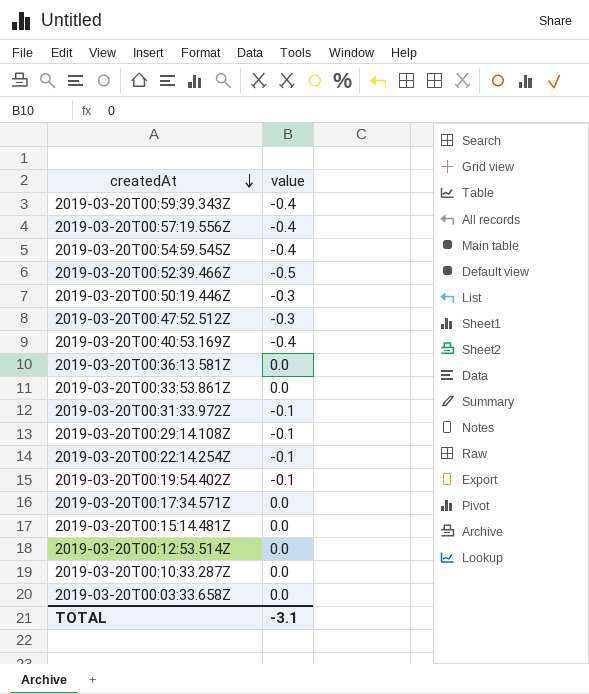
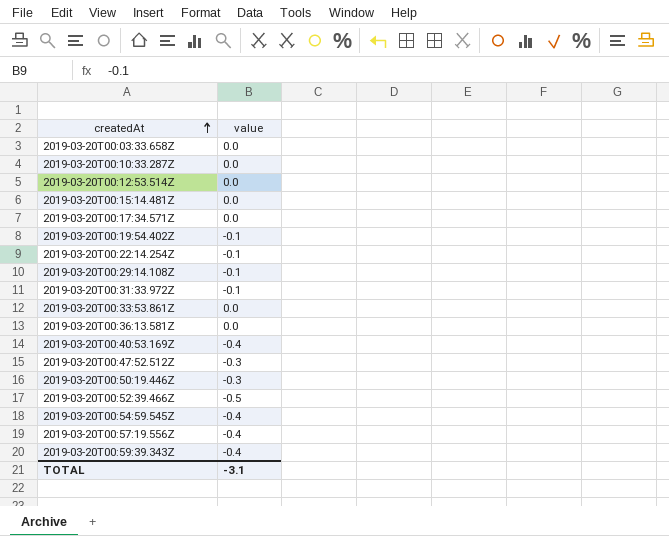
row order: createdAt descending -> createdAt ascending

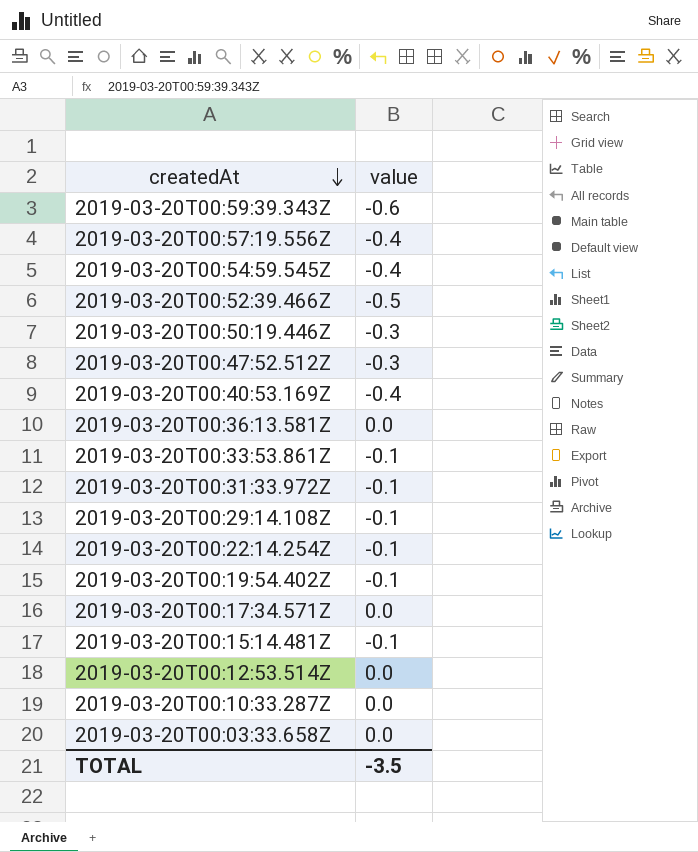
row order: createdAt ascending -> createdAt descending
2019-03-20T00:59:39.343Z | value: -0.4 -> -0.6
2019-03-20T00:33:53.861Z | value: 0.0 -> -0.1
2019-03-20T00:15:14.481Z | value: 0.0 -> -0.1
TOTAL | value: -3.1 -> -3.5

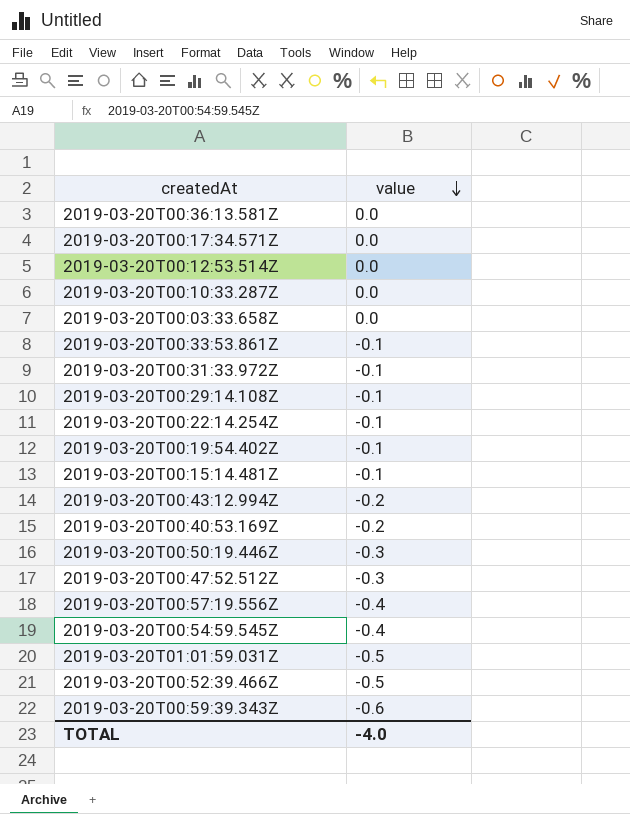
row order: createdAt descending -> value descending
row 2019-03-20T00:43:12.994Z: none -> -0.2
2019-03-20T00:40:53.169Z | value: -0.4 -> -0.2
row 2019-03-20T01:01:59.031Z: none -> -0.5
TOTAL | value: -3.5 -> -4.0

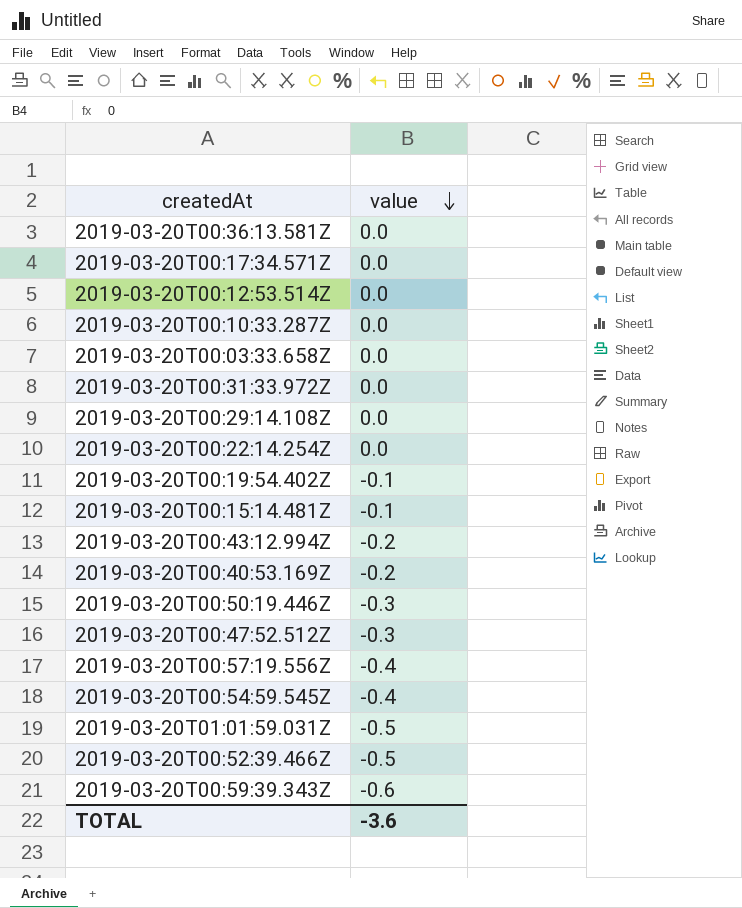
row 2019-03-20T00:33:53.861Z: -0.1 -> none
2019-03-20T00:31:33.972Z | value: -0.1 -> 0.0
2019-03-20T00:29:14.108Z | value: -0.1 -> 0.0
2019-03-20T00:22:14.254Z | value: -0.1 -> 0.0
TOTAL | value: -4.0 -> -3.6

